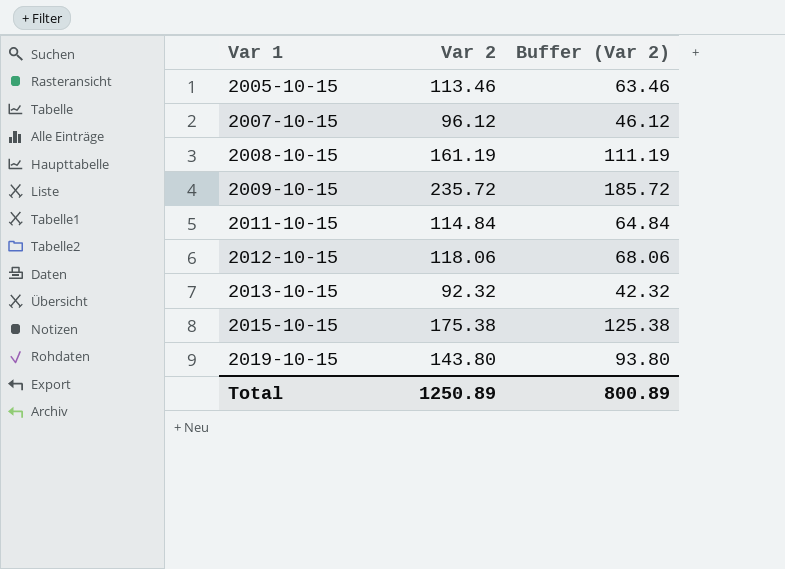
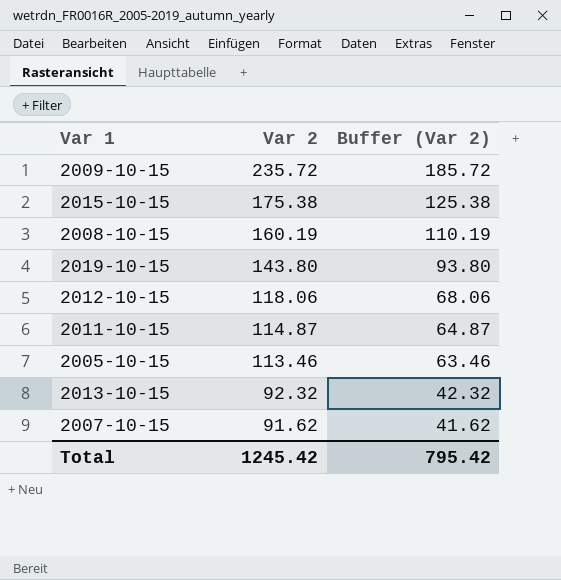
row order: Var 1 ascending -> Var 2 descending
2008-10-15 | Var 2: 161.19 -> 160.19
2008-10-15 | Buffer (Var 2): 111.19 -> 110.19
2011-10-15 | Var 2: 114.84 -> 114.87
2011-10-15 | Buffer (Var 2): 64.84 -> 64.87
2007-10-15 | Var 2: 96.12 -> 91.62
2007-10-15 | Buffer (Var 2): 46.12 -> 41.62
Total | Var 2: 1250.89 -> 1245.42
Total | Buffer (Var 2): 800.89 -> 795.42

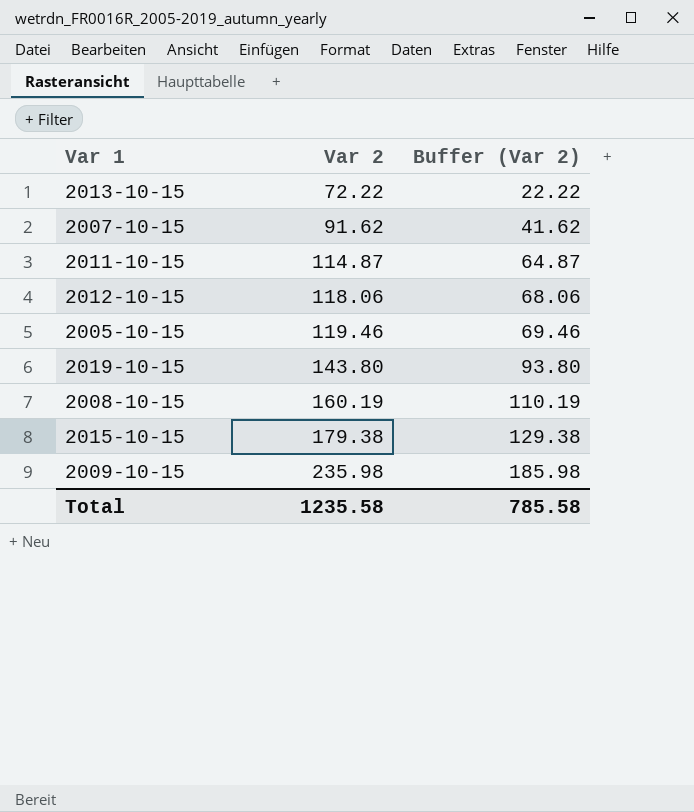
row order: Var 2 descending -> Var 2 ascending
2013-10-15 | Var 2: 92.32 -> 72.22
2013-10-15 | Buffer (Var 2): 42.32 -> 22.22
2005-10-15 | Var 2: 113.46 -> 119.46
2005-10-15 | Buffer (Var 2): 63.46 -> 69.46
2015-10-15 | Var 2: 175.38 -> 179.38
2015-10-15 | Buffer (Var 2): 125.38 -> 129.38
2009-10-15 | Var 2: 235.72 -> 235.98
2009-10-15 | Buffer (Var 2): 185.72 -> 185.98
Total | Var 2: 1245.42 -> 1235.58
Total | Buffer (Var 2): 795.42 -> 785.58

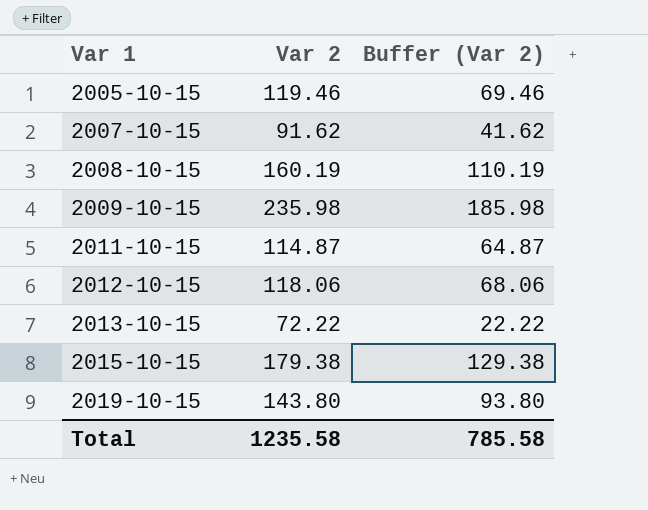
row order: Var 2 ascending -> Var 1 ascending

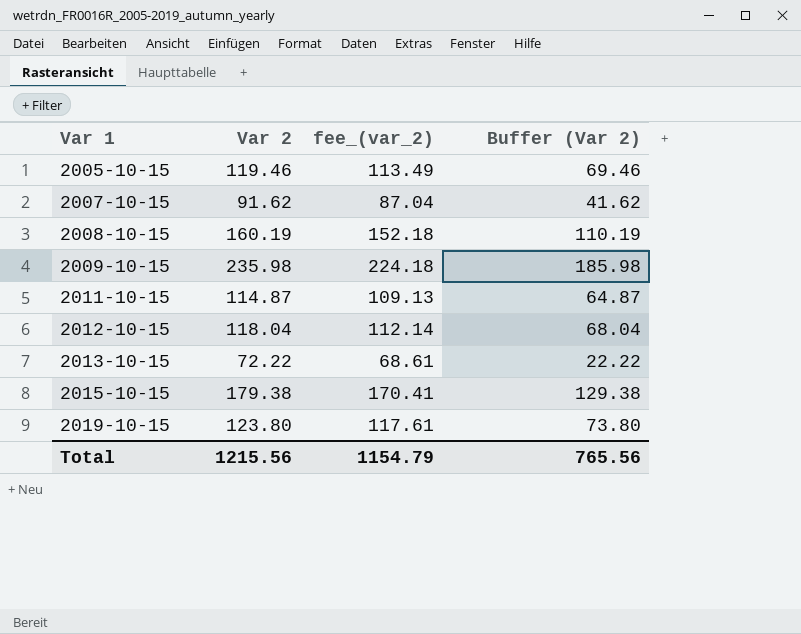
column fee_(var_2) | formula: none -> [Var 2] * 0.95
2012-10-15 | Var 2: 118.06 -> 118.04
2012-10-15 | Buffer (Var 2): 68.06 -> 68.04
2019-10-15 | Var 2: 143.80 -> 123.80
2019-10-15 | Buffer (Var 2): 93.80 -> 73.80
Total | Var 2: 1235.58 -> 1215.56
Total | Buffer (Var 2): 785.58 -> 765.56

